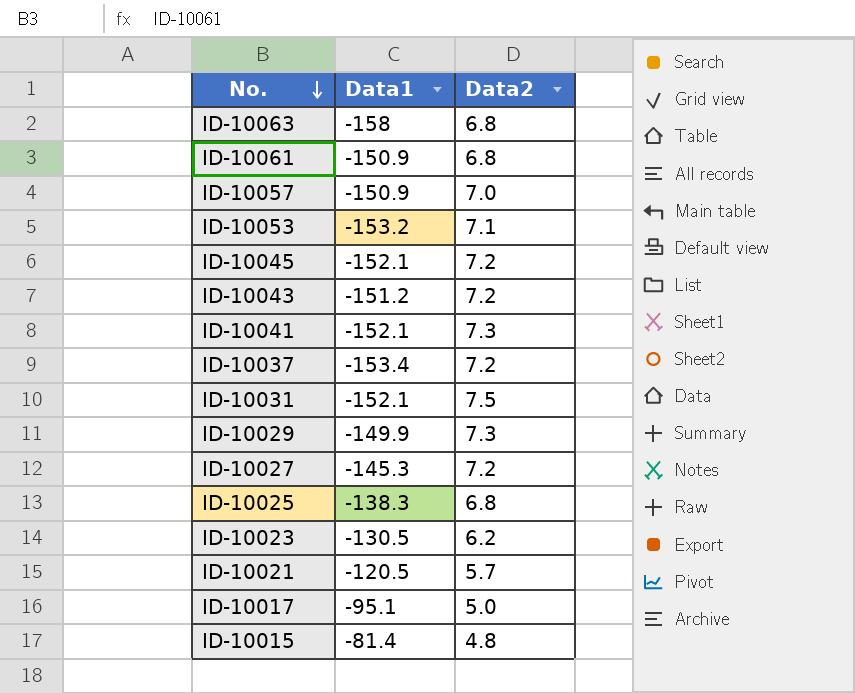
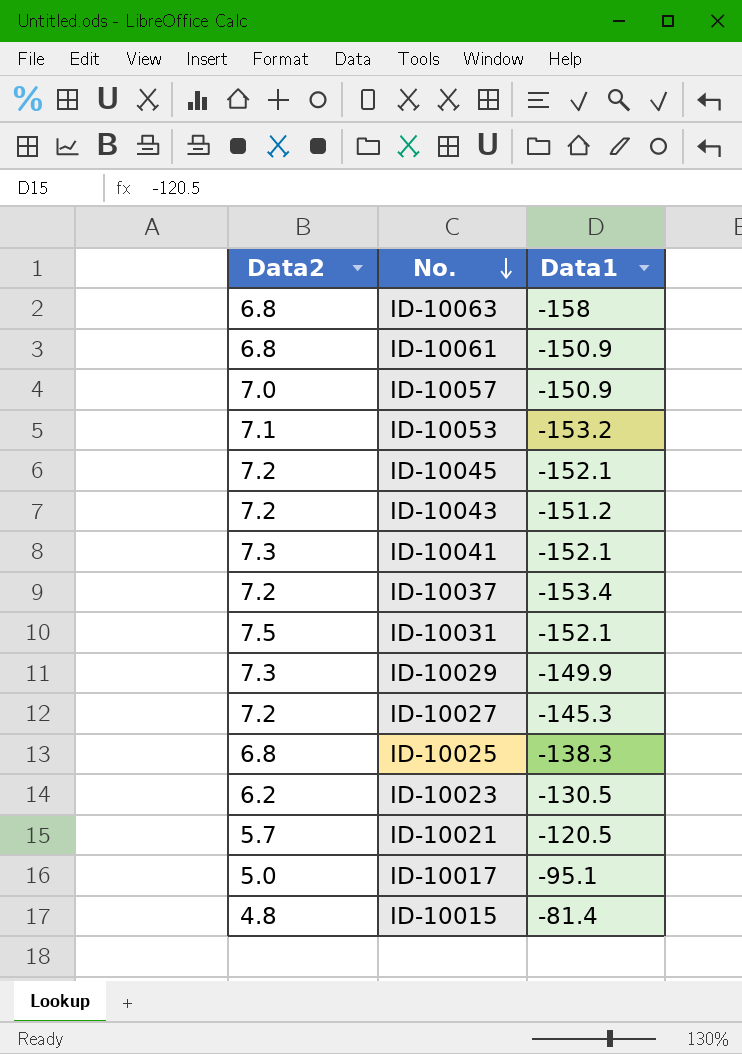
column Data2 | position: 3 -> 1

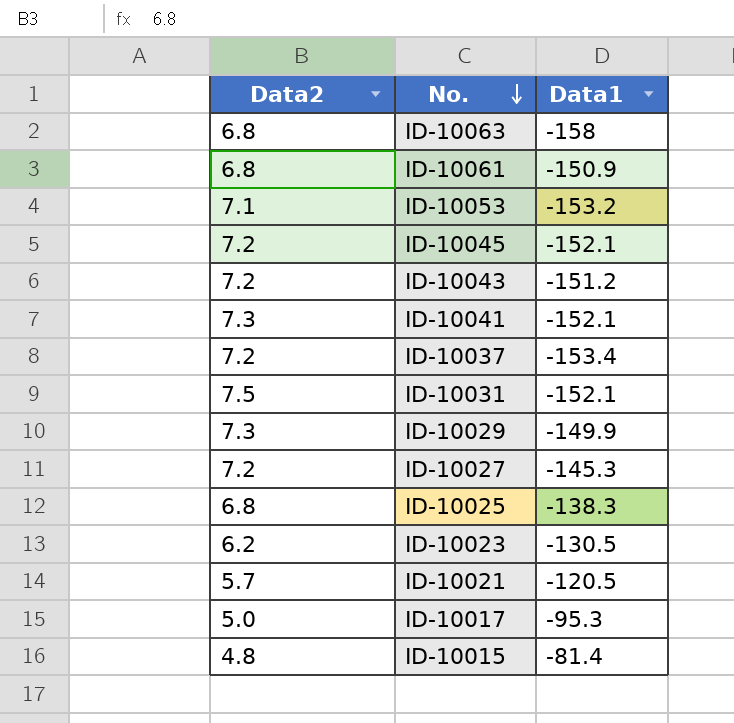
row ID-10057: 7.0 | -150.9 -> none
ID-10017 | Data1: -95.1 -> -95.3

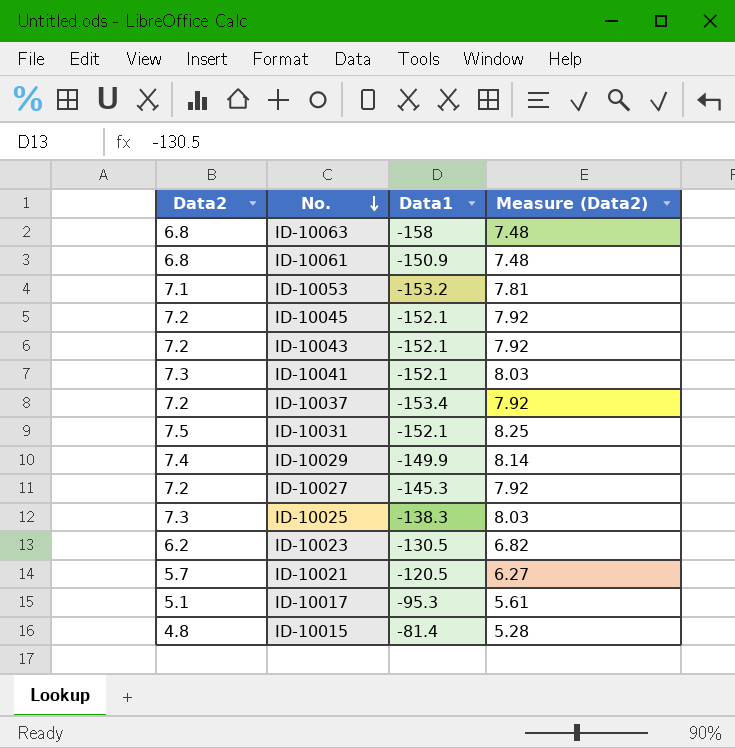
column Measure (Data2) | formula: none -> [Data2] * 1.1
ID-10043 | Data1: -151.2 -> -152.1
ID-10029 | Data2: 7.3 -> 7.4
ID-10025 | Data2: 6.8 -> 7.3
ID-10017 | Data2: 5.0 -> 5.1

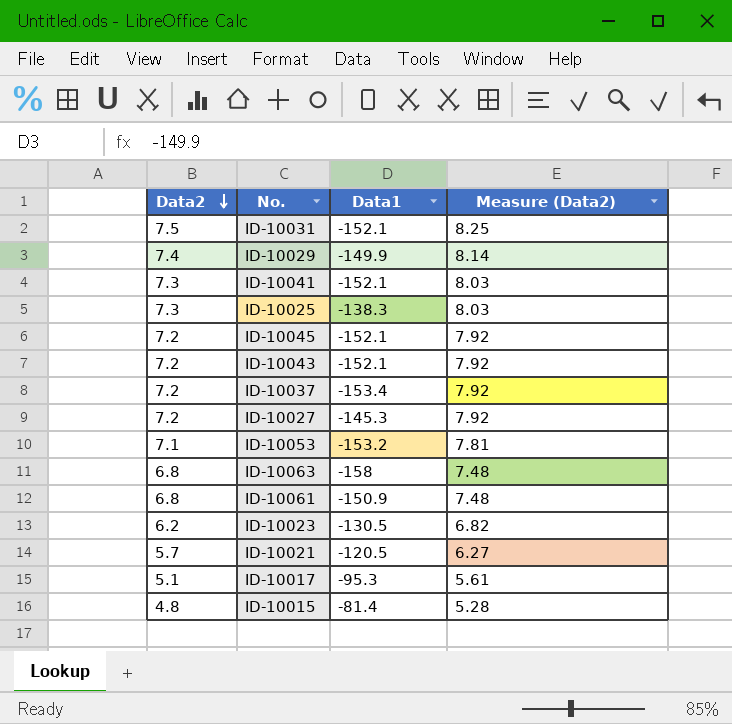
row order: No. descending -> Data2 descending

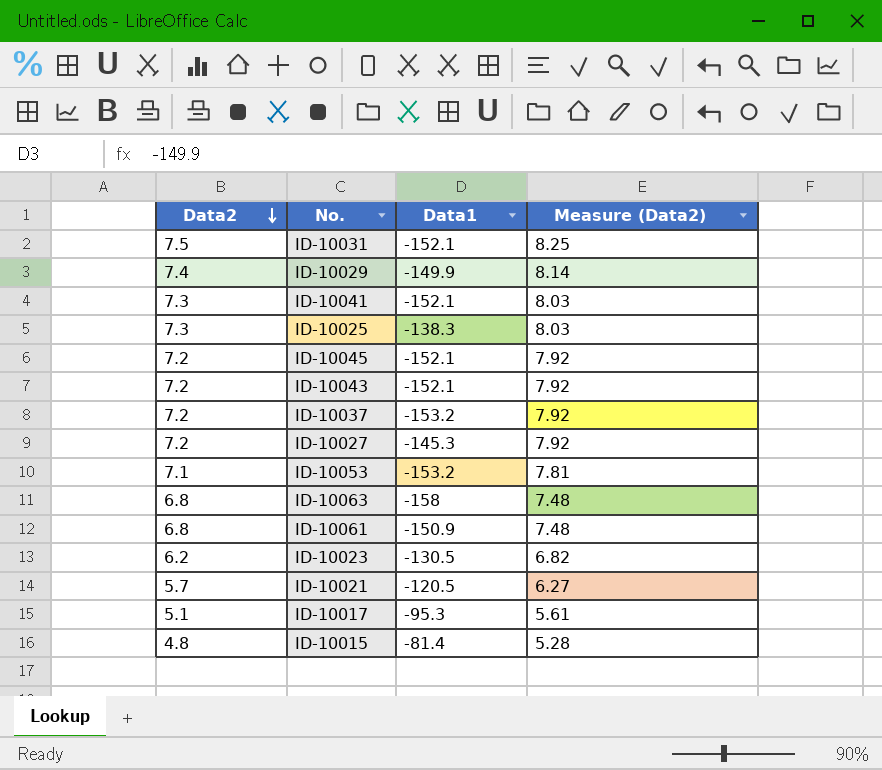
ID-10037 | Data1: -153.4 -> -153.2

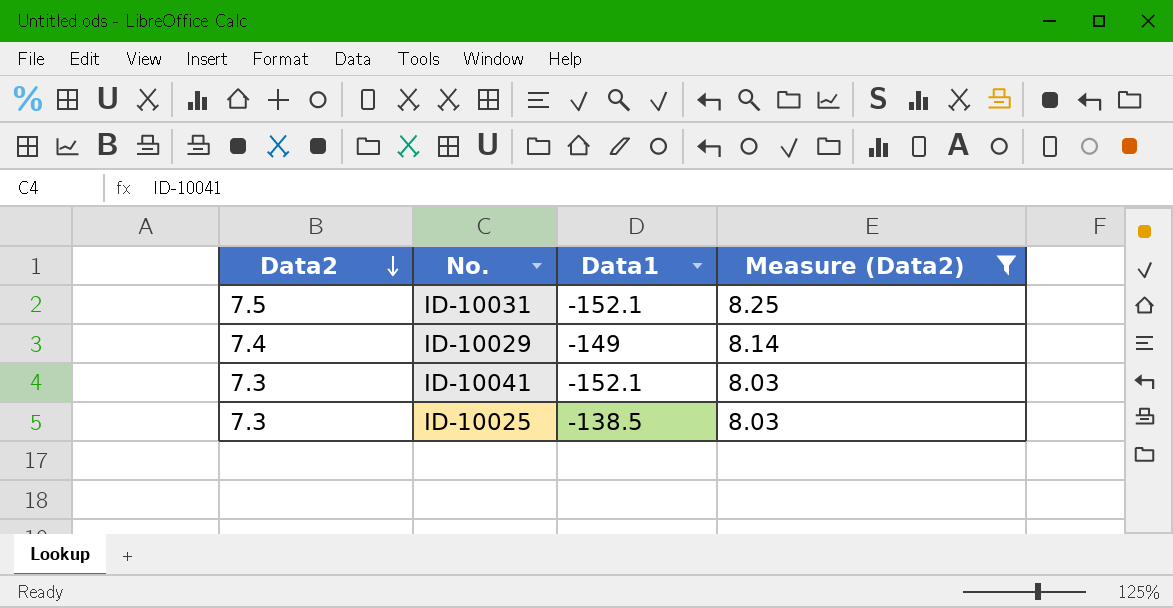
filter: none -> Measure (Data2) >= 8.03
ID-10029 | Data1: -149.9 -> -149
ID-10025 | Data1: -138.3 -> -138.5

